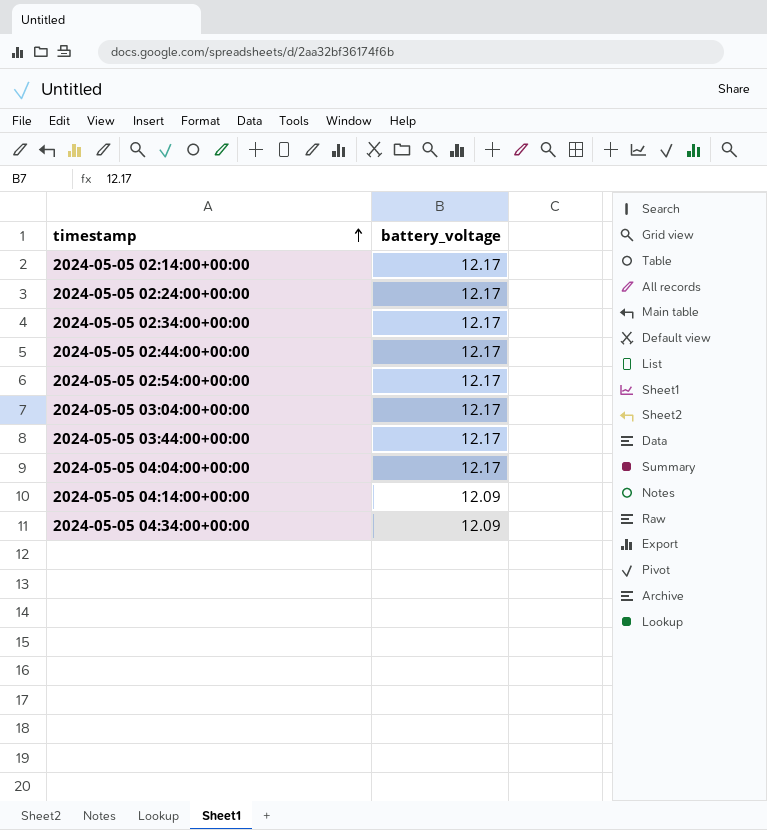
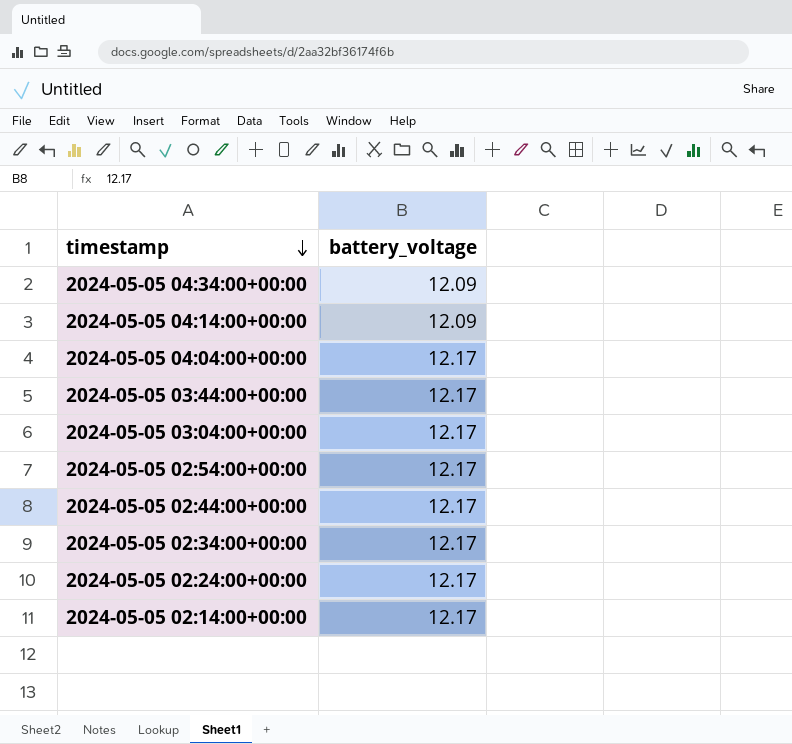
row order: timestamp ascending -> timestamp descending

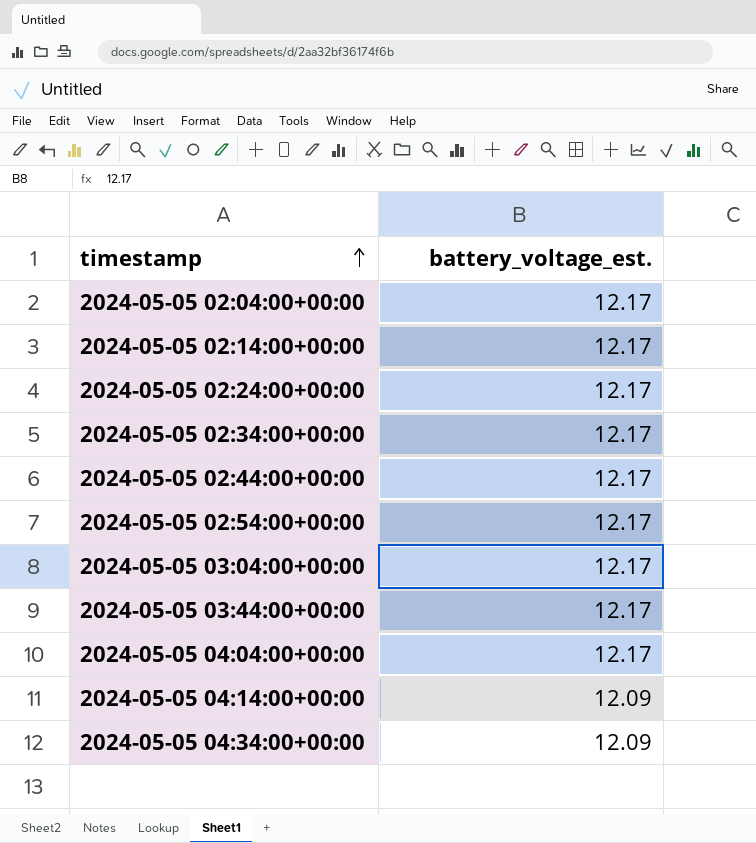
row order: timestamp descending -> timestamp ascending
column name: battery_voltage -> battery_voltage_est.
row 2024-05-05 02:04:00+00:00: none -> 12.17

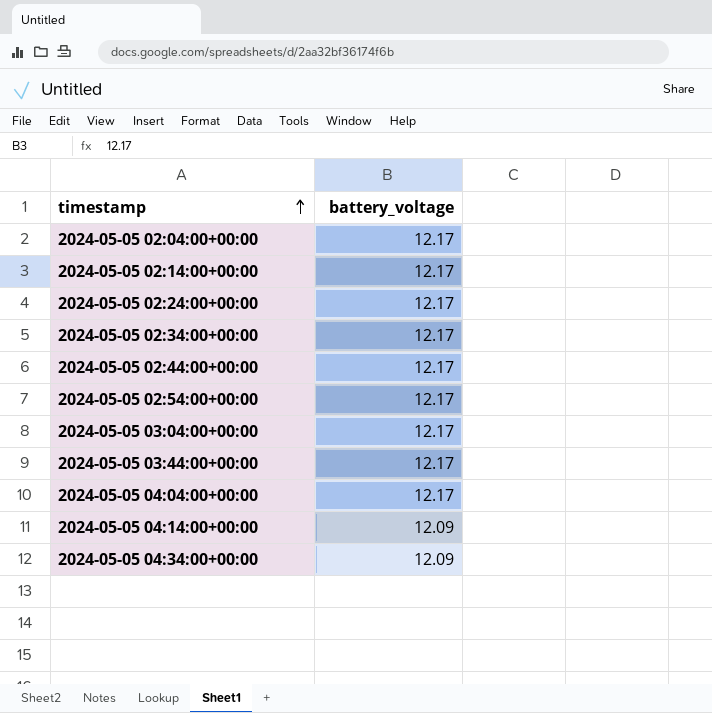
column name: battery_voltage_est. -> battery_voltage

